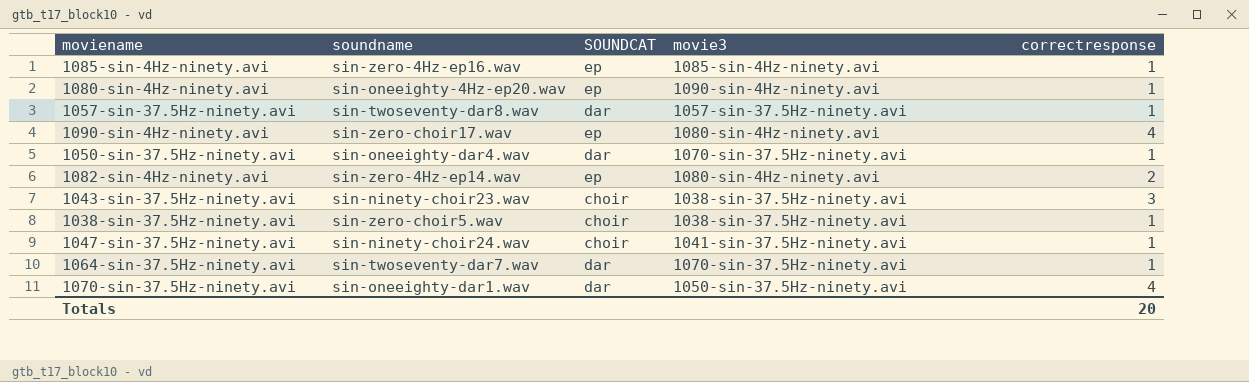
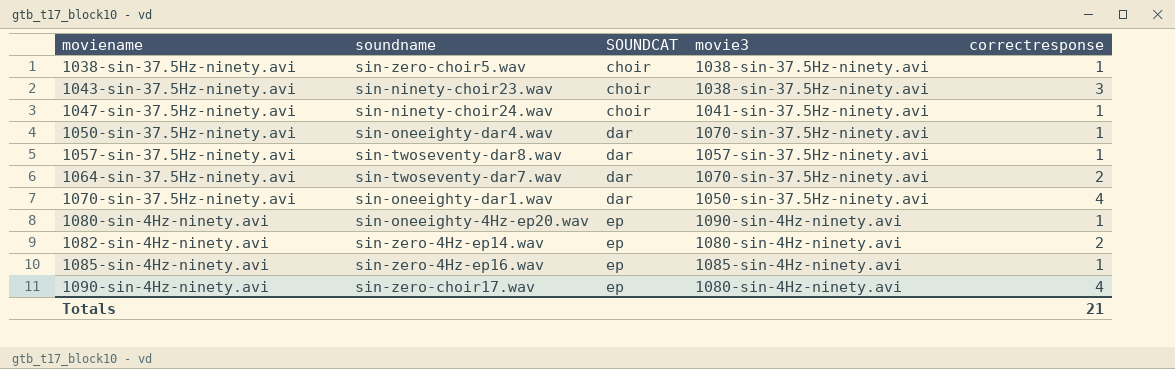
row order: none -> moviename ascending
1064-sin-37.5Hz-ninety.avi | correctresponse: 1 -> 2
Totals | correctresponse: 20 -> 21

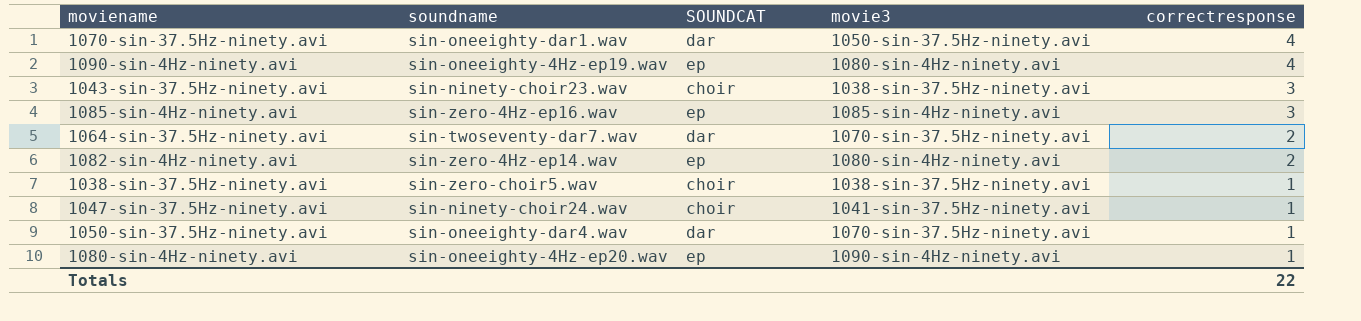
row order: moviename ascending -> correctresponse descending
row 1057-sin-37.5Hz-ninety.avi: sin-twoseventy-dar8.wav | dar | 1057-sin-37.5Hz-ninety.avi | 1 -> none
1090-sin-4Hz-ninety.avi | soundname: sin-zero-choir17.wav -> sin-oneeighty-4Hz-ep19.wav
1085-sin-4Hz-ninety.avi | correctresponse: 1 -> 3
Totals | correctresponse: 21 -> 22

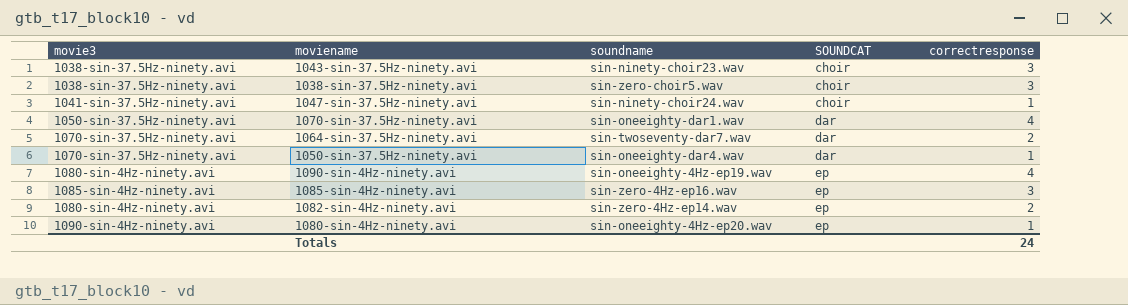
row order: correctresponse descending -> SOUNDCAT ascending
column movie3 | position: 4 -> 1
1038-sin-37.5Hz-ninety.avi | correctresponse: 1 -> 3
Totals | correctresponse: 22 -> 24

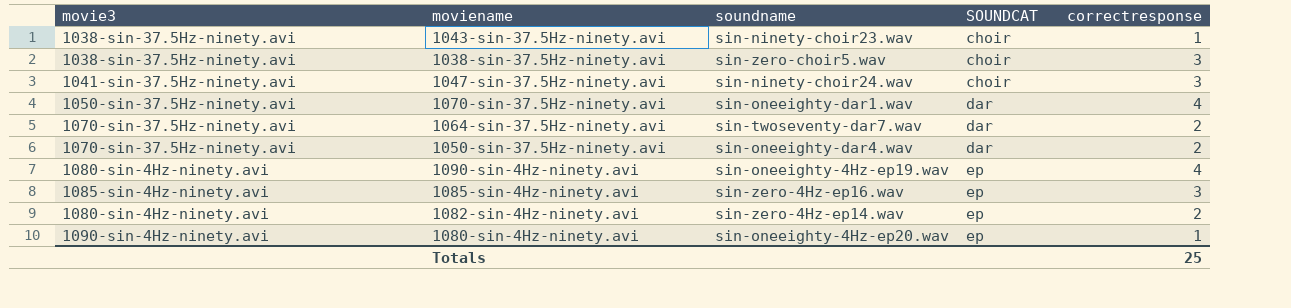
1043-sin-37.5Hz-ninety.avi | correctresponse: 3 -> 1
1047-sin-37.5Hz-ninety.avi | correctresponse: 1 -> 3
1050-sin-37.5Hz-ninety.avi | correctresponse: 1 -> 2
Totals | correctresponse: 24 -> 25

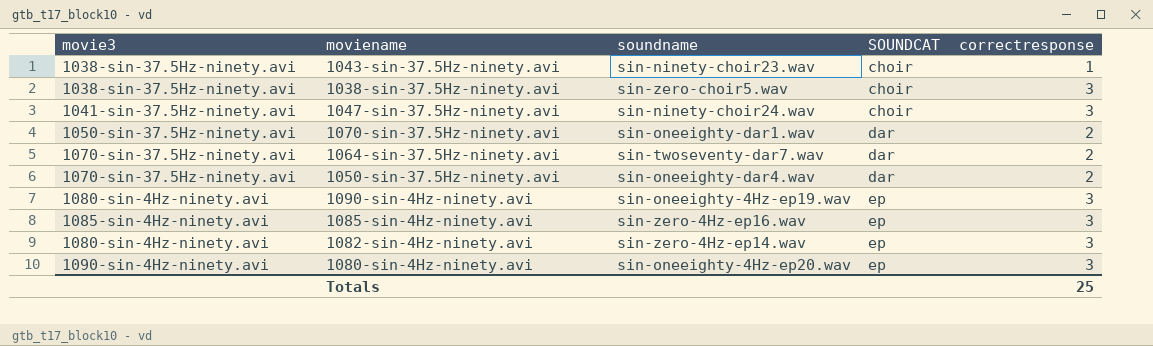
1070-sin-37.5Hz-ninety.avi | correctresponse: 4 -> 2
1090-sin-4Hz-ninety.avi | correctresponse: 4 -> 3
1082-sin-4Hz-ninety.avi | correctresponse: 2 -> 3
1080-sin-4Hz-ninety.avi | correctresponse: 1 -> 3

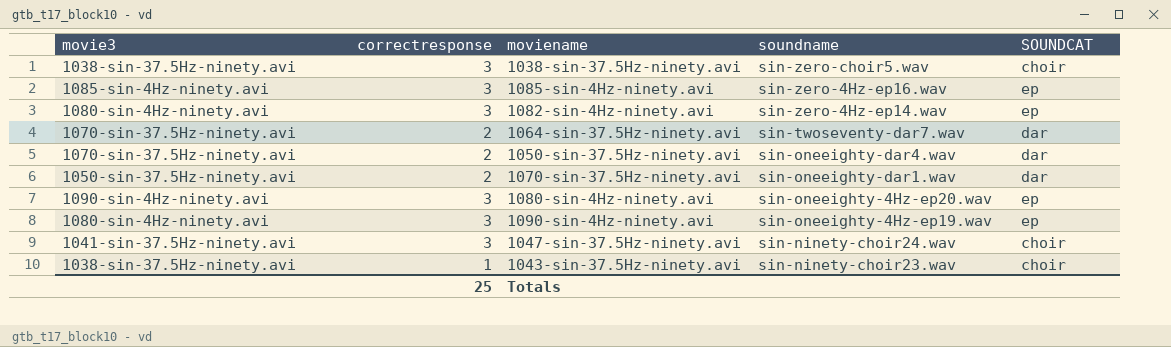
row order: SOUNDCAT ascending -> soundname descending
column correctresponse | position: 5 -> 2

